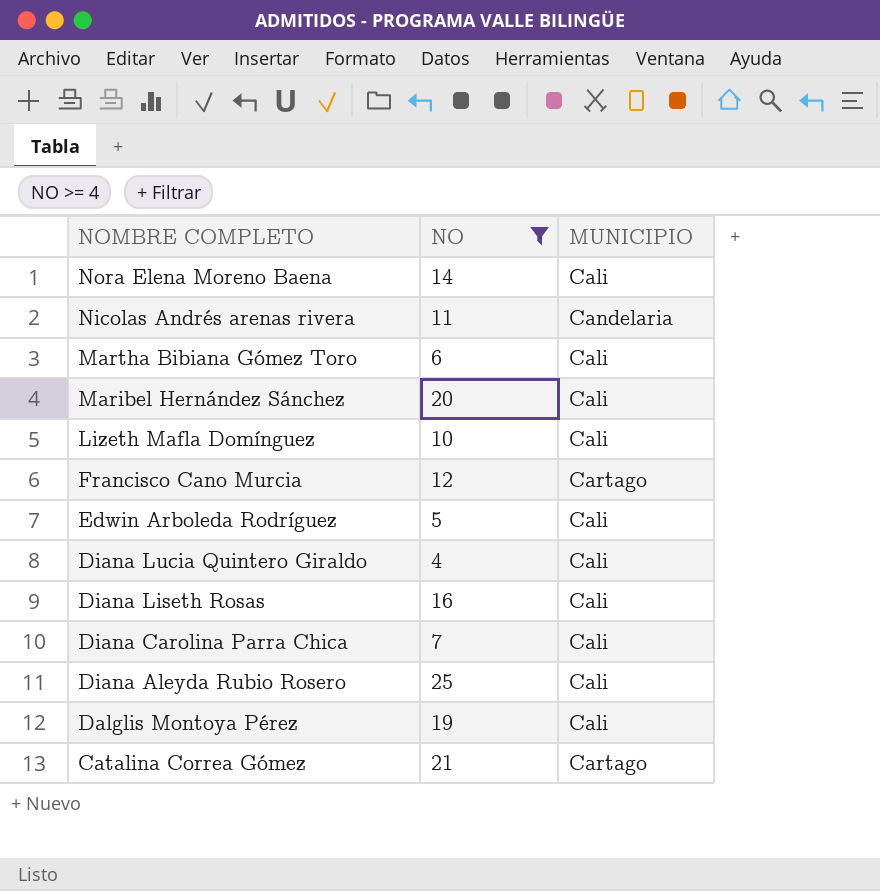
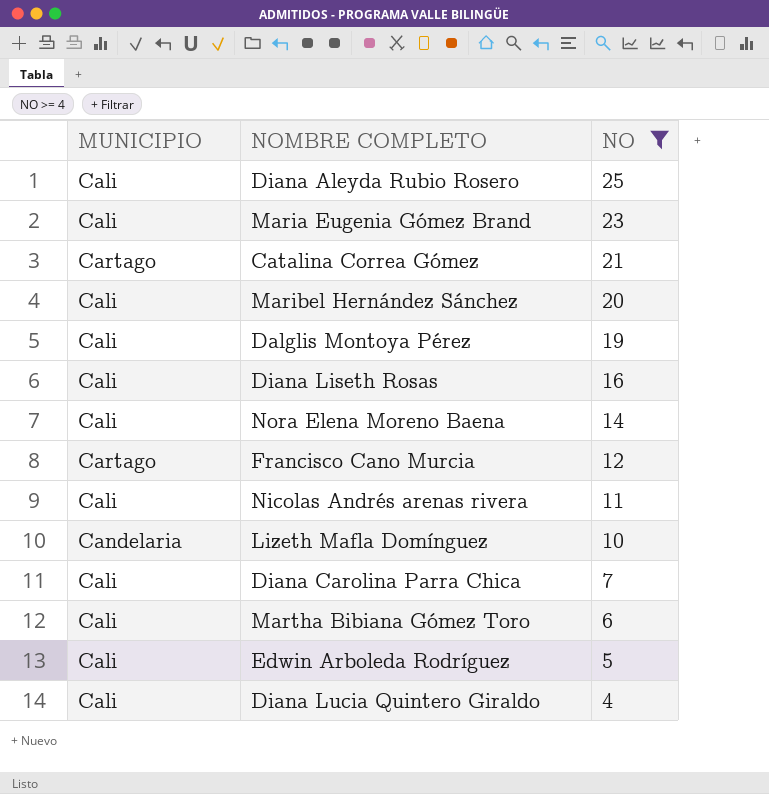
row order: NOMBRE COMPLETO descending -> NO descending
column MUNICIPIO | position: 3 -> 1
row Maria Eugenia Gómez Brand: none -> Cali | 23
Nicolas Andrés arenas rivera | MUNICIPIO: Candelaria -> Cali
Lizeth Mafla Domínguez | MUNICIPIO: Cali -> Candelaria

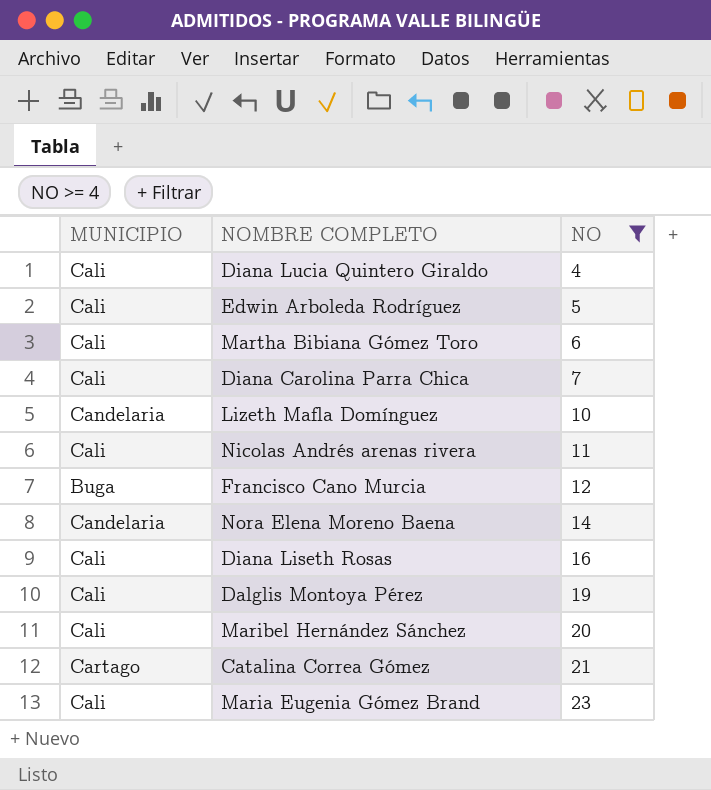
row order: NO descending -> NO ascending
row Diana Aleyda Rubio Rosero: Cali | 25 -> none
Francisco Cano Murcia | MUNICIPIO: Cartago -> Buga
Nora Elena Moreno Baena | MUNICIPIO: Cali -> Candelaria

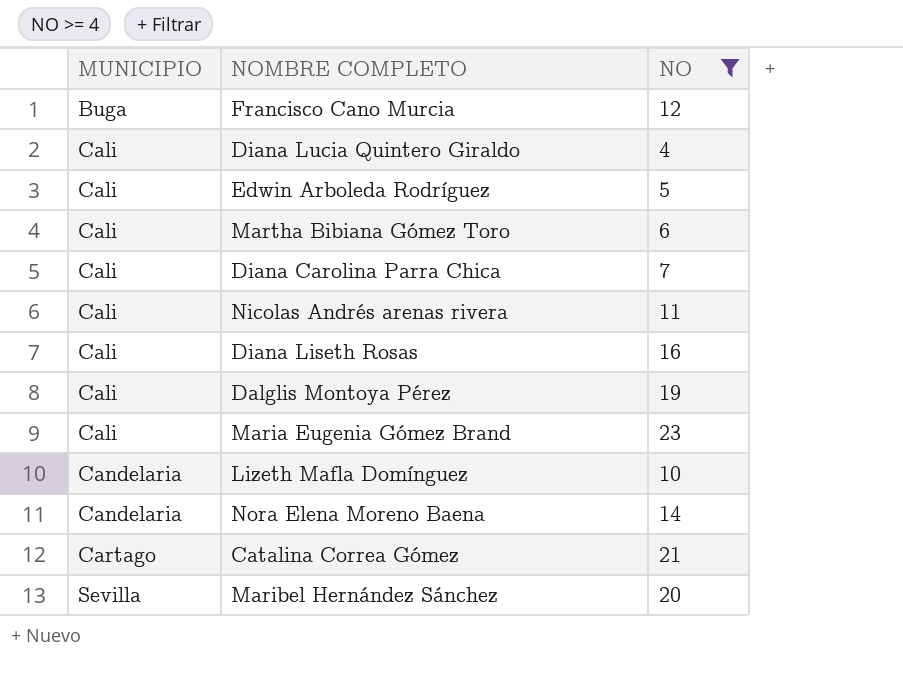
row order: NO ascending -> MUNICIPIO ascending
Maribel Hernández Sánchez | MUNICIPIO: Cali -> Sevilla

